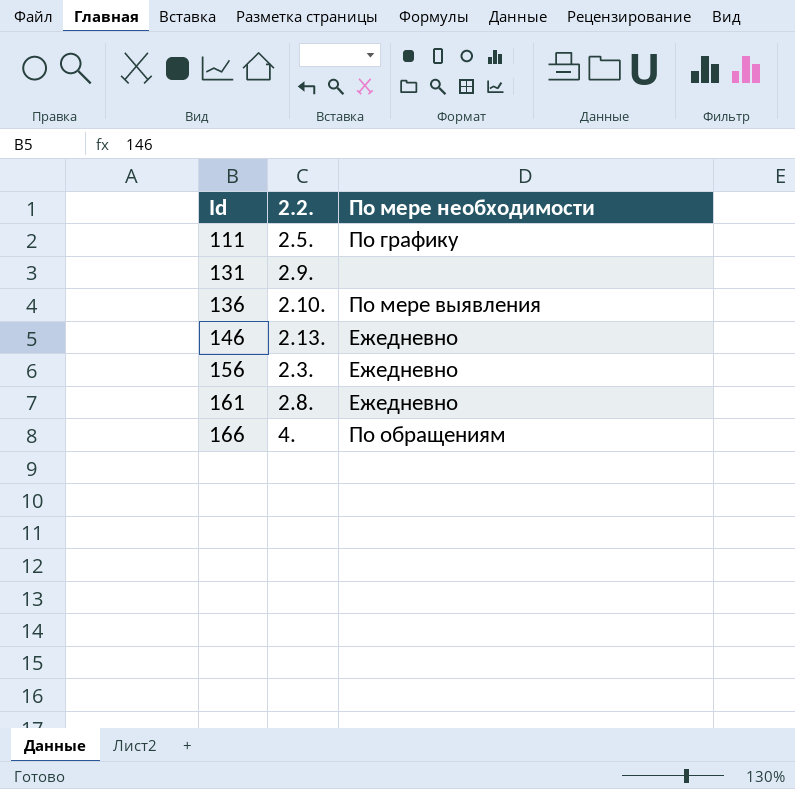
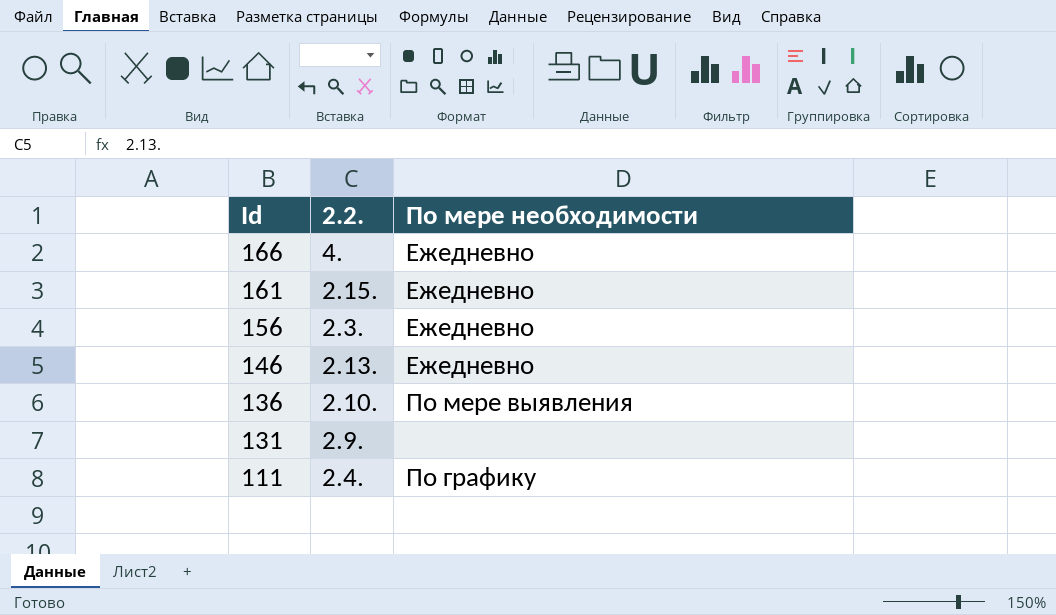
row order: Id ascending -> Id descending
166 | По мере необходимости: По обращениям -> Ежедневно
161 | 2.2.: 2.8. -> 2.15.
111 | 2.2.: 2.5. -> 2.4.

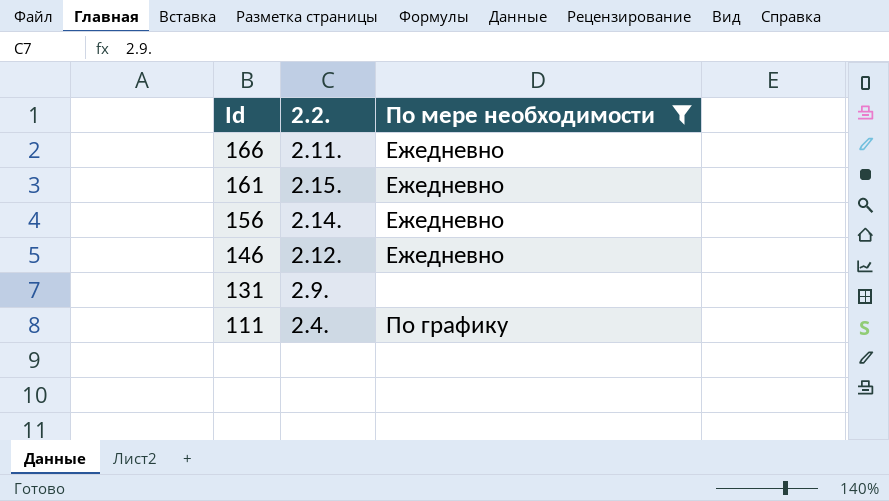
filter: none -> По мере необходимости != По мере выявления
166 | 2.2.: 4. -> 2.11.
156 | 2.2.: 2.3. -> 2.14.
146 | 2.2.: 2.13. -> 2.12.

